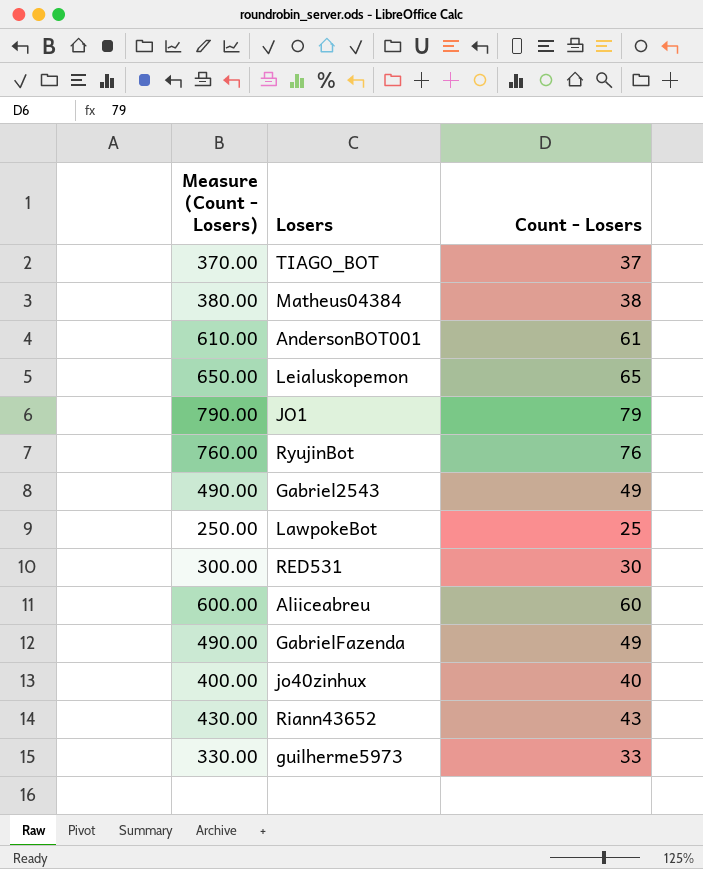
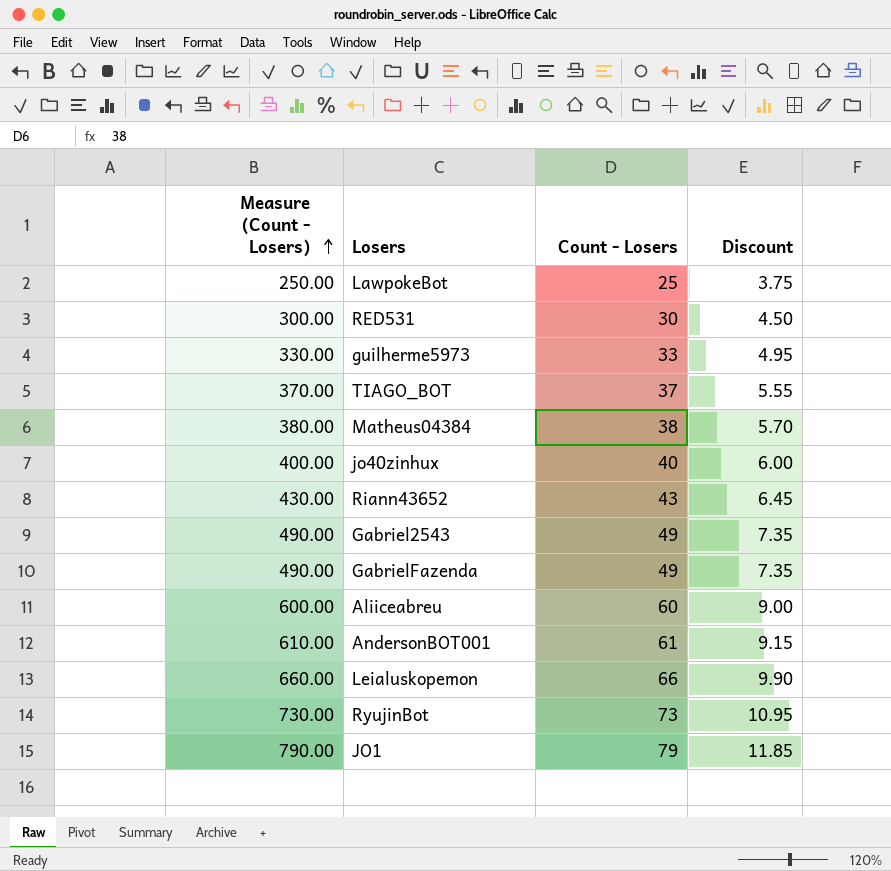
row order: none -> Measure (Count - Losers) ascending
column Discount | formula: none -> [Count - Losers] * 0.15
Leialuskopemon | Measure (Count - Losers): 650.00 -> 660.00
Leialuskopemon | Count - Losers: 65 -> 66
RyujinBot | Measure (Count - Losers): 760.00 -> 730.00
RyujinBot | Count - Losers: 76 -> 73

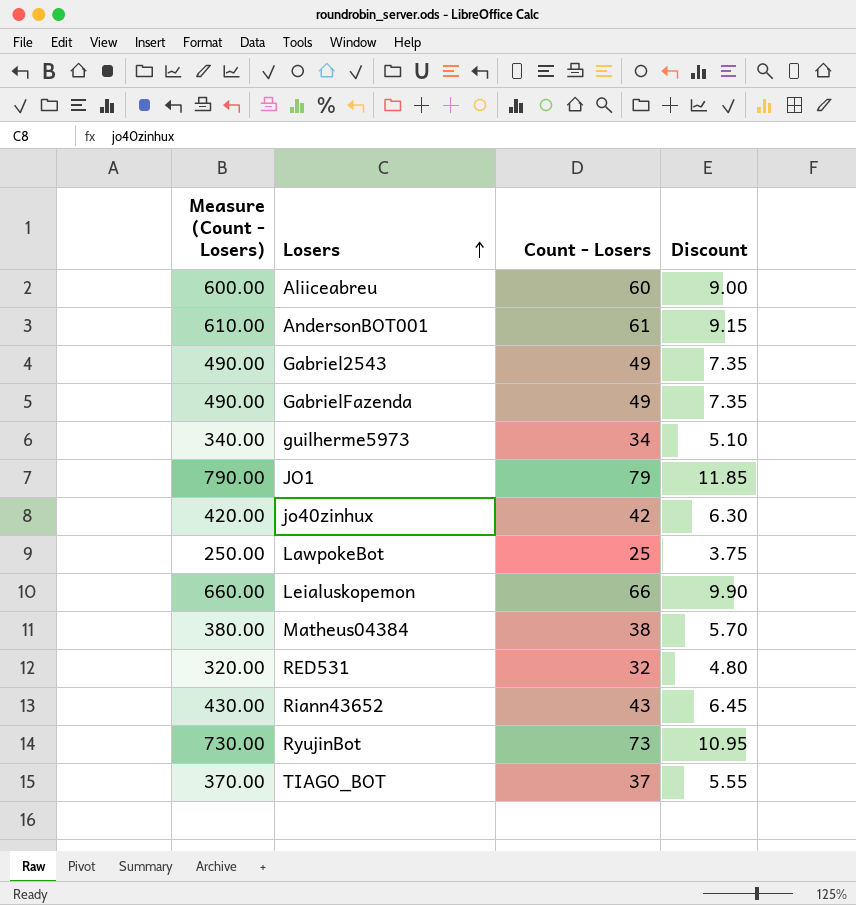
row order: Measure (Count - Losers) ascending -> Losers ascending
guilherme5973 | Measure (Count - Losers): 330.00 -> 340.00
guilherme5973 | Count - Losers: 33 -> 34
guilherme5973 | Discount: 4.95 -> 5.10
jo40zinhux | Measure (Count - Losers): 400.00 -> 420.00
jo40zinhux | Count - Losers: 40 -> 42
jo40zinhux | Discount: 6.00 -> 6.30
RED531 | Measure (Count - Losers): 300.00 -> 320.00
RED531 | Count - Losers: 30 -> 32
RED531 | Discount: 4.50 -> 4.80

